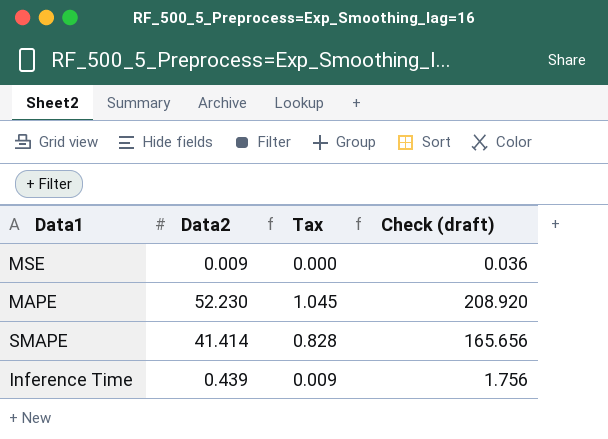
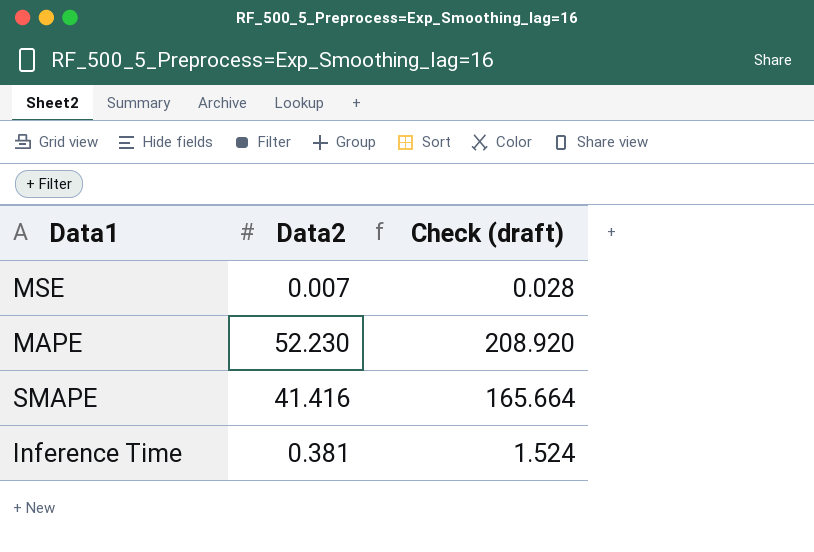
column Tax | formula: [Data2] * 0.02 -> none
MSE | Data2: 0.009 -> 0.007
MSE | Check (draft): 0.036 -> 0.028
SMAPE | Data2: 41.414 -> 41.416
SMAPE | Check (draft): 165.656 -> 165.664
Inference Time | Data2: 0.439 -> 0.381
Inference Time | Check (draft): 1.756 -> 1.524

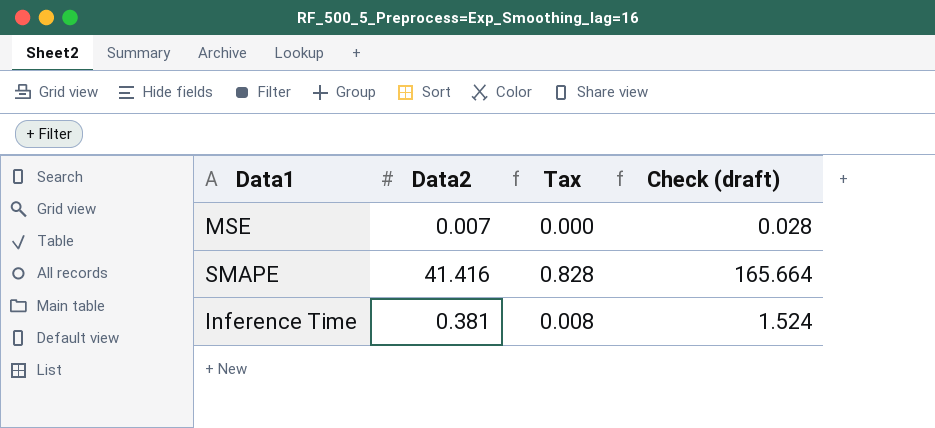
column Tax | formula: none -> [Data2] * 0.02
row MAPE: 52.230 | 208.920 -> none

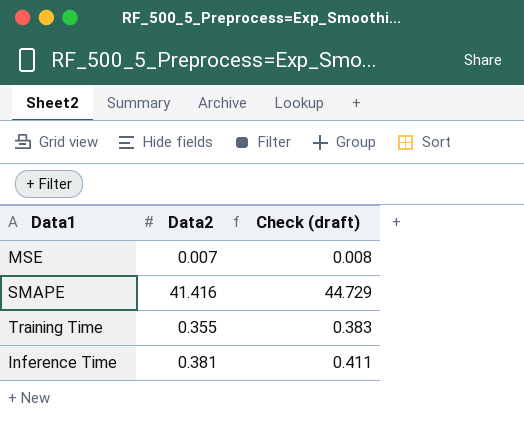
column Tax | formula: [Data2] * 0.02 -> none
column Check (draft) | formula: [Data2] * 4 -> [Data2] * 1.08
row Training Time: none -> 0.355 | 0.383

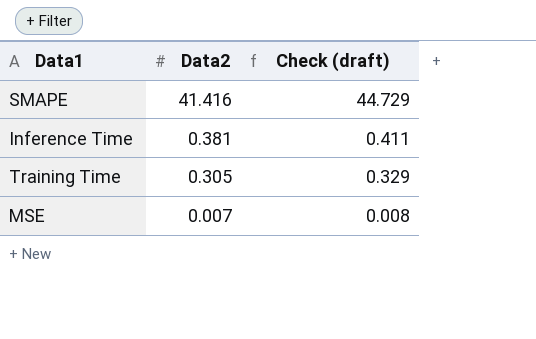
row order: none -> Data2 descending
Training Time | Data2: 0.355 -> 0.305
Training Time | Check (draft): 0.383 -> 0.329

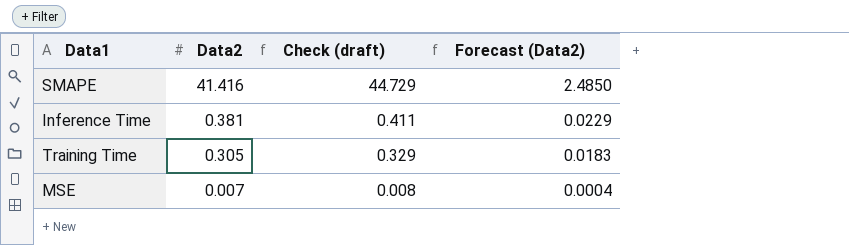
column Forecast (Data2) | formula: none -> [Data2] * 0.06

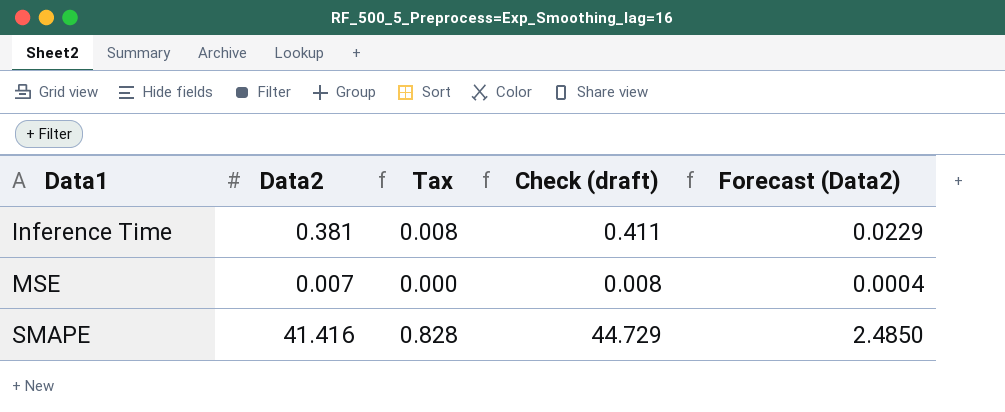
row order: Data2 descending -> Data1 ascending
column Tax | formula: none -> [Data2] * 0.02
row Training Time: 0.305 | 0.329 | 0.0183 -> none

